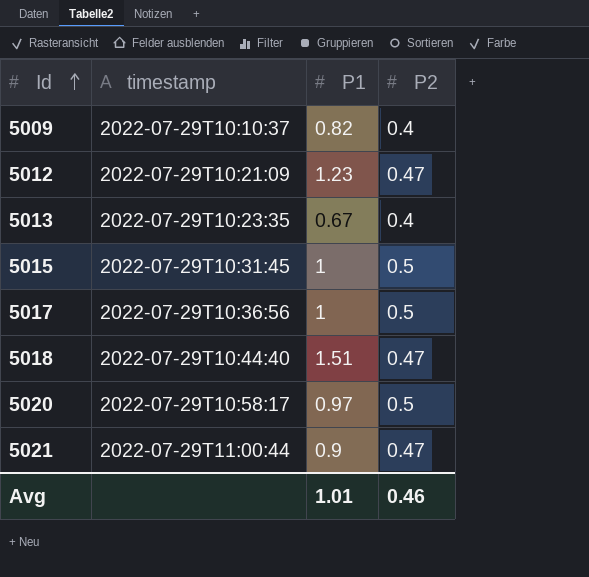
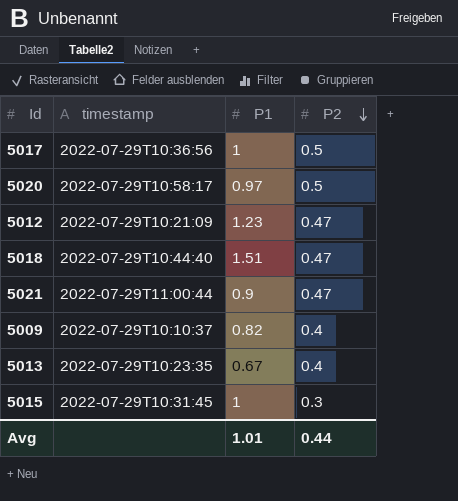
row order: Id ascending -> P2 descending
5015 | P2: 0.5 -> 0.3
Avg | P2: 0.46 -> 0.44

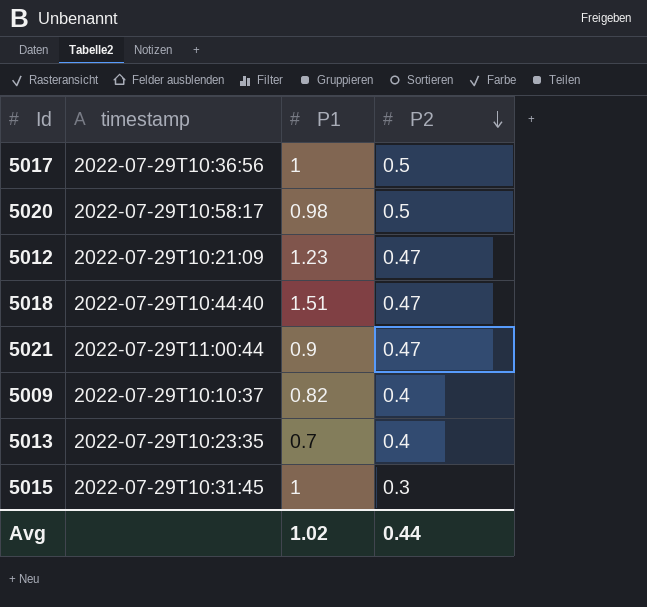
5020 | P1: 0.97 -> 0.98
5013 | P1: 0.67 -> 0.7
Avg | P1: 1.01 -> 1.02

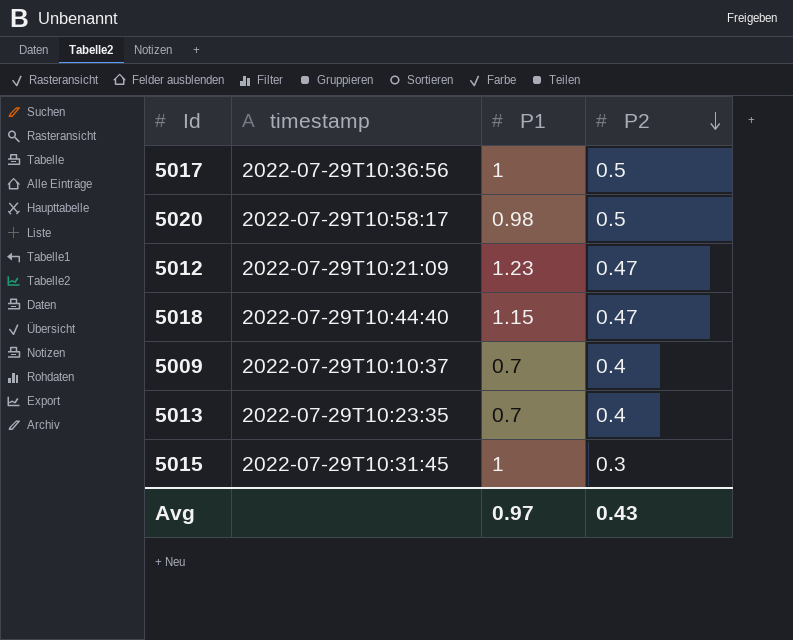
row 5021: 2022-07-29T11:00:44 | 0.9 | 0.47 -> none
5018 | P1: 1.51 -> 1.15
5009 | P1: 0.82 -> 0.7
Avg | P1: 1.02 -> 0.97
Avg | P2: 0.44 -> 0.43

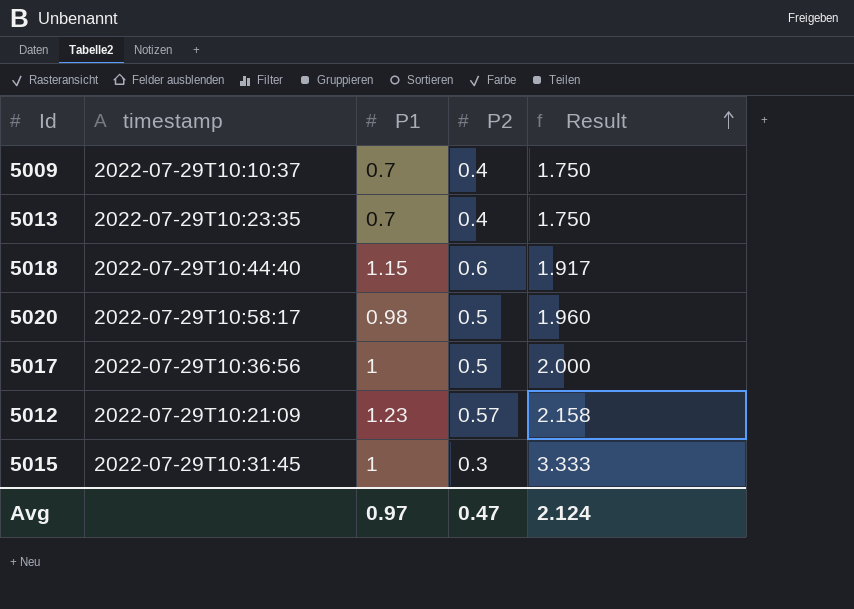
row order: P2 descending -> Result ascending
column Result | formula: none -> [P1] / [P2]
5018 | P2: 0.47 -> 0.6
5012 | P2: 0.47 -> 0.57
Avg | P2: 0.43 -> 0.47

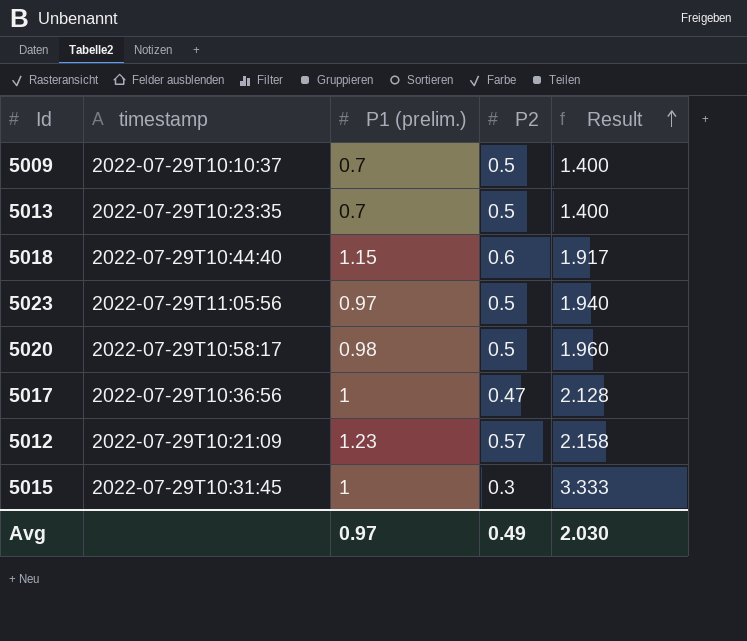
column name: P1 -> P1 (prelim.)
5009 | P2: 0.4 -> 0.5
5009 | Result: 1.750 -> 1.400
5013 | P2: 0.4 -> 0.5
5013 | Result: 1.750 -> 1.400
row 5023: none -> 2022-07-29T11:05:56 | 0.97 | 0.5 | 1.940
5017 | P2: 0.5 -> 0.47
5017 | Result: 2.000 -> 2.128
Avg | P2: 0.47 -> 0.49
Avg | Result: 2.124 -> 2.030

